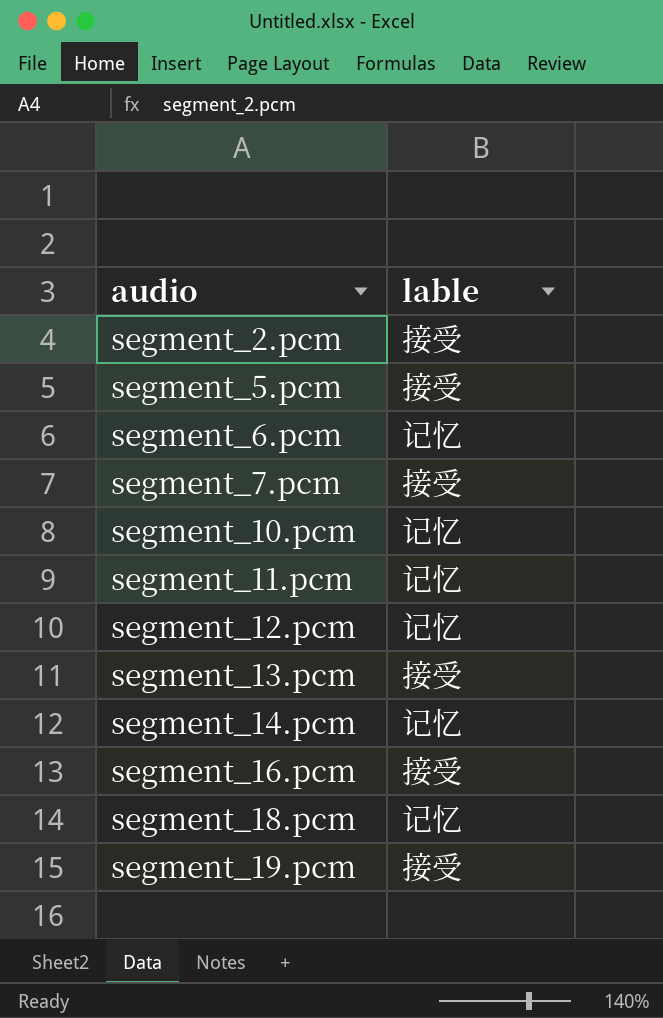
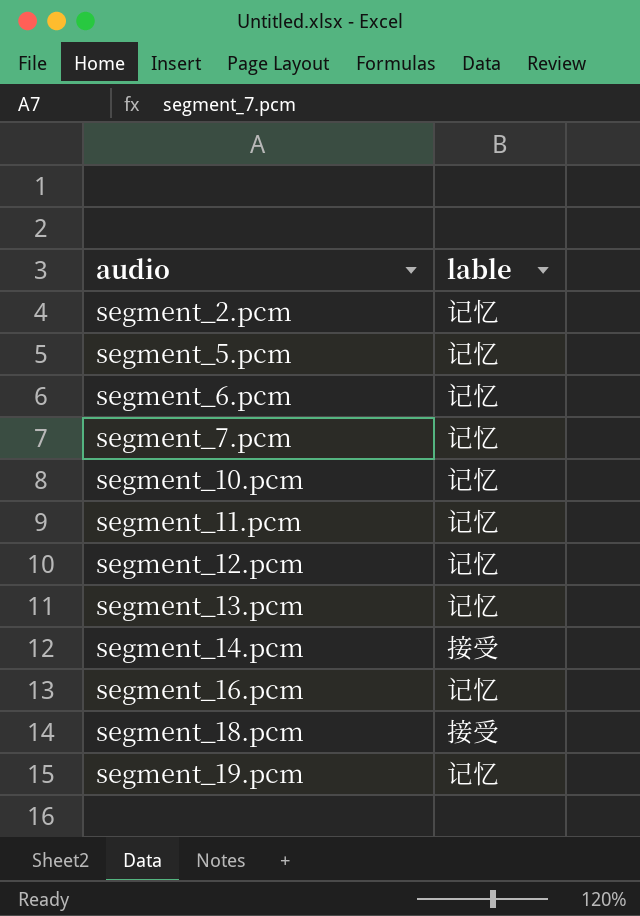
segment_2.pcm | lable: 接受 -> 记忆
segment_5.pcm | lable: 接受 -> 记忆
segment_7.pcm | lable: 接受 -> 记忆
segment_13.pcm | lable: 接受 -> 记忆
segment_14.pcm | lable: 记忆 -> 接受
segment_16.pcm | lable: 接受 -> 记忆
segment_18.pcm | lable: 记忆 -> 接受
segment_19.pcm | lable: 接受 -> 记忆

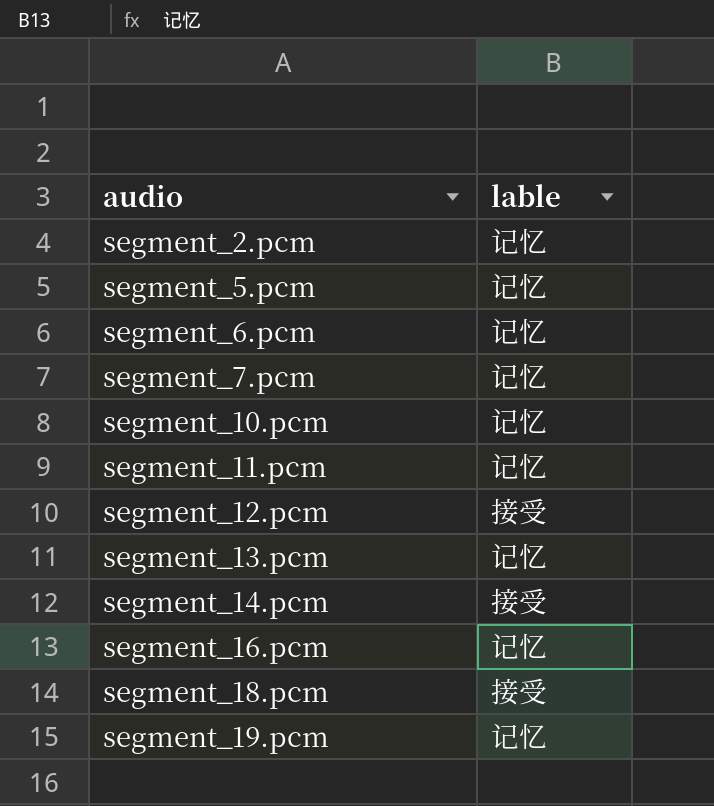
segment_12.pcm | lable: 记忆 -> 接受

